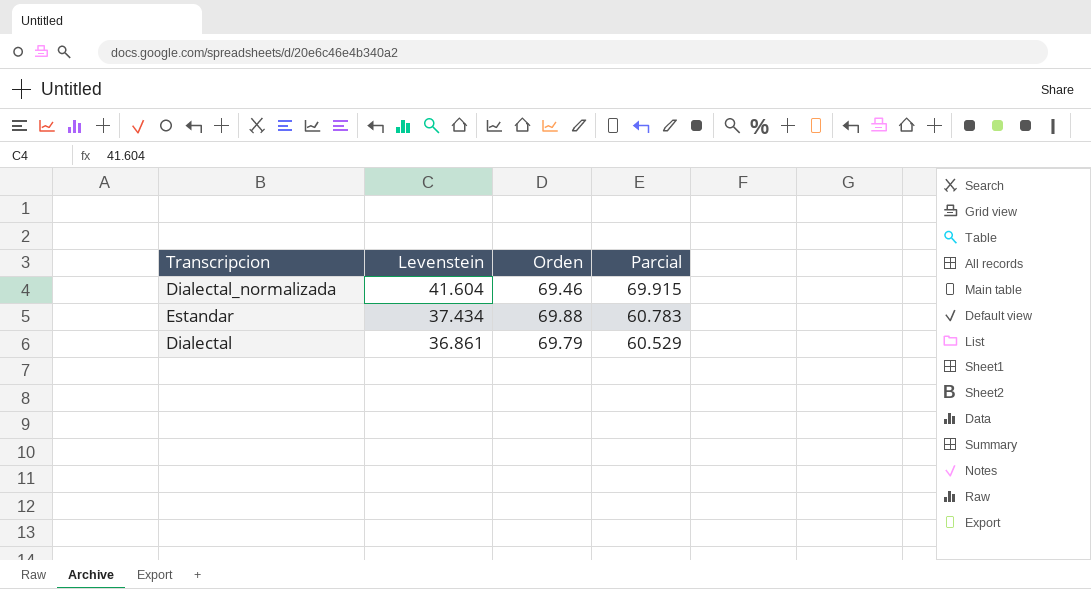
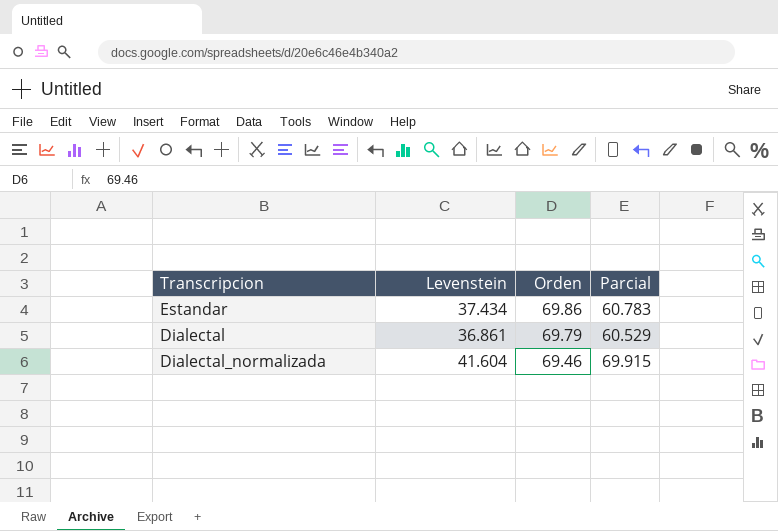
row order: Levenstein descending -> Orden descending
Estandar | Orden: 69.88 -> 69.86

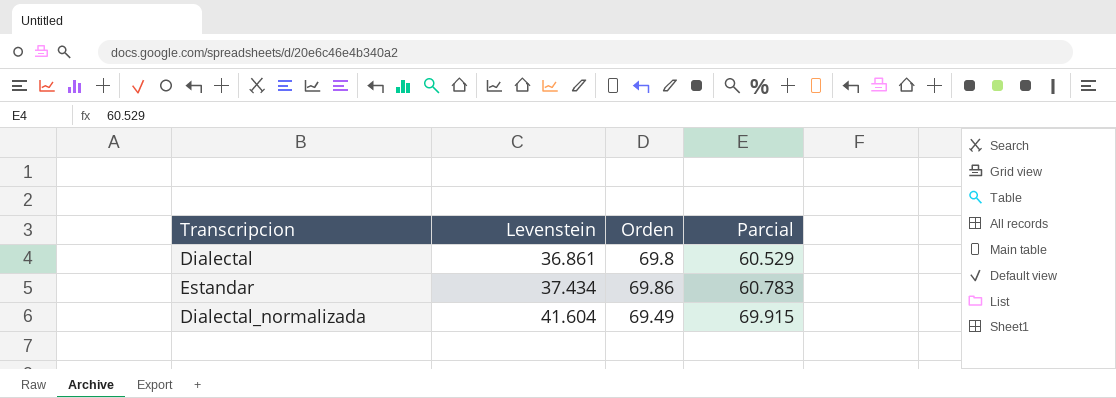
row order: Orden descending -> Levenstein ascending
Dialectal | Orden: 69.79 -> 69.8
Dialectal_normalizada | Orden: 69.46 -> 69.49

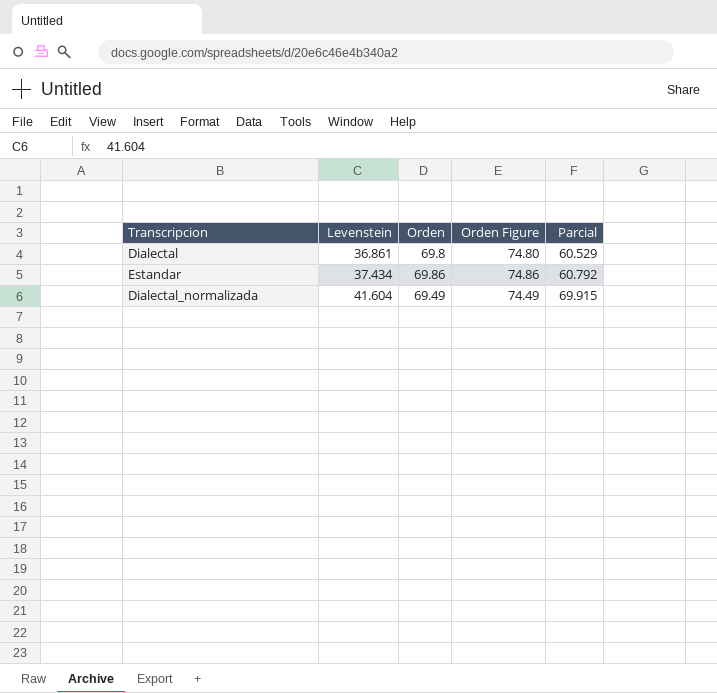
column Orden Figure | formula: none -> [Orden] + 5
Estandar | Parcial: 60.783 -> 60.792

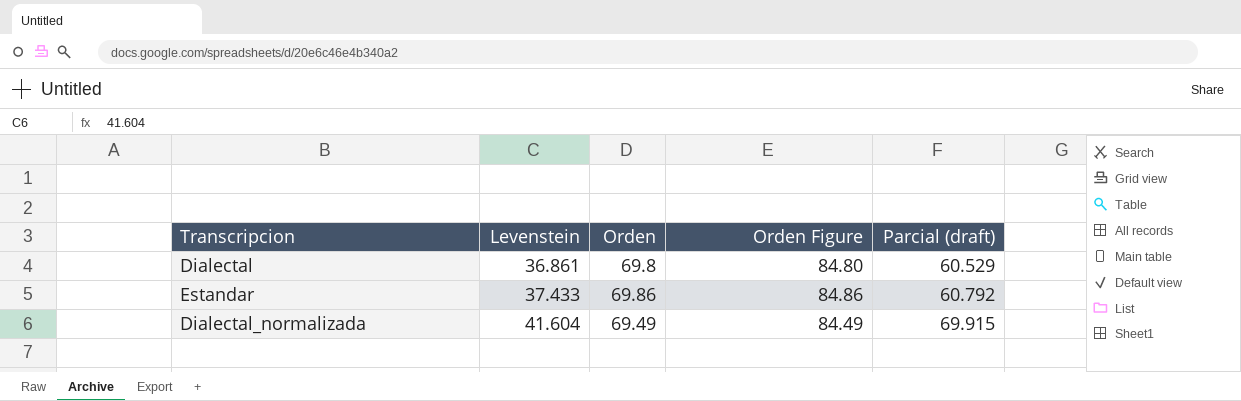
column Orden Figure | formula: [Orden] + 5 -> [Orden] + 15
column name: Parcial -> Parcial (draft)
Estandar | Levenstein: 37.434 -> 37.433

